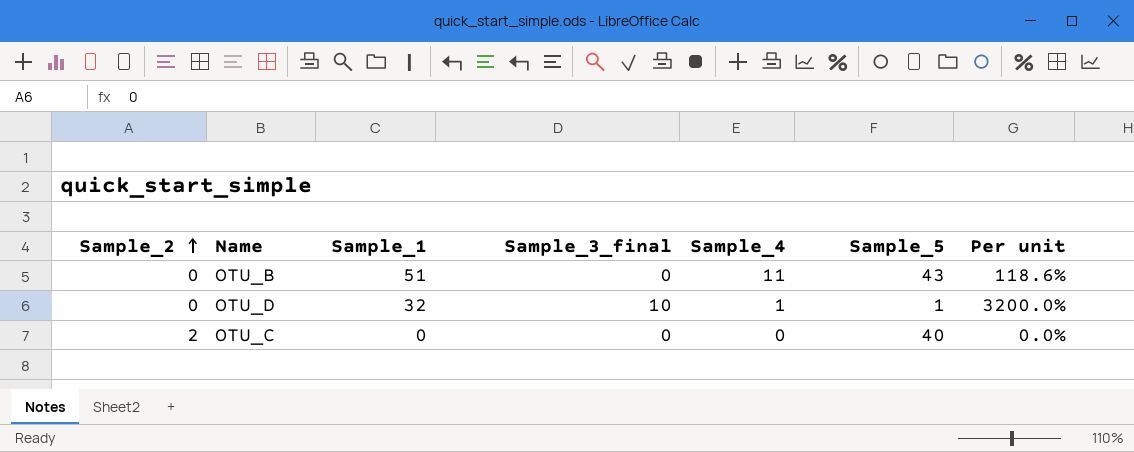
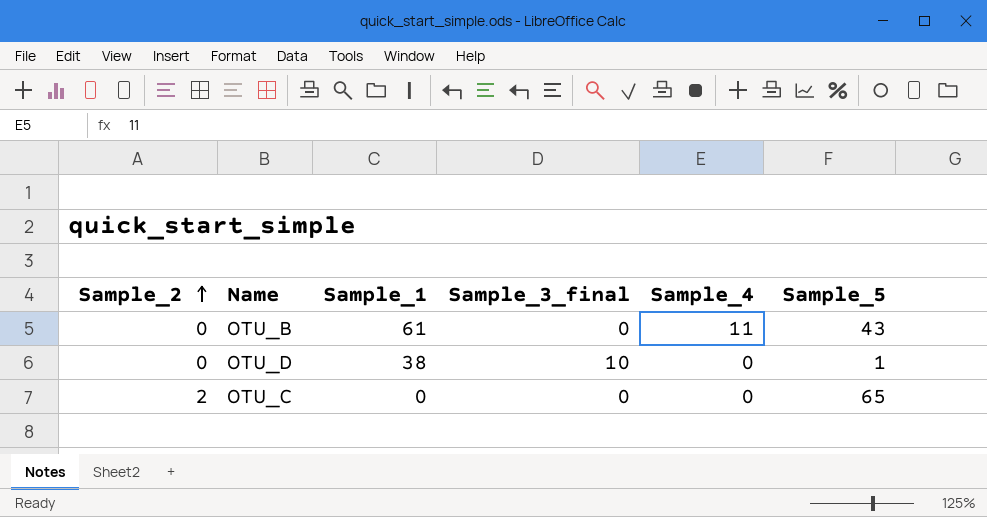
column Per unit | formula: [Sample_1] / [Sample_5] -> none
OTU_B | Sample_1: 51 -> 61
OTU_D | Sample_1: 32 -> 38
OTU_D | Sample_4: 1 -> 0
OTU_C | Sample_5: 40 -> 65

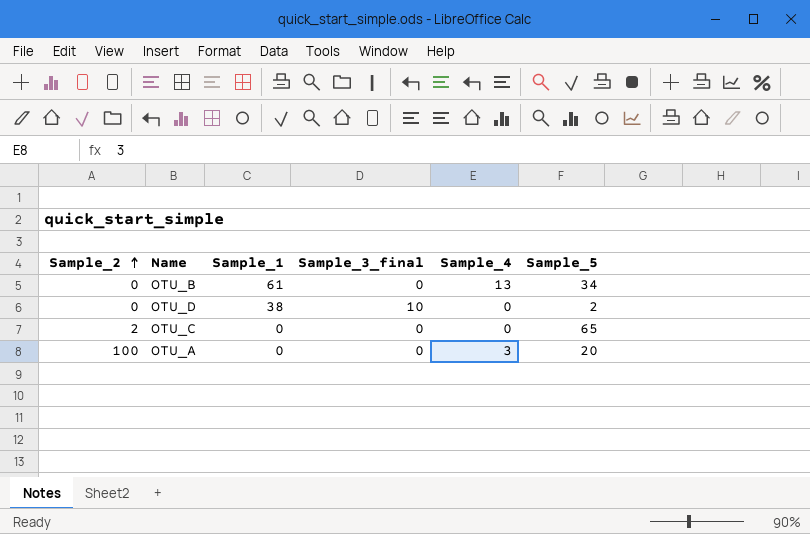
OTU_B | Sample_4: 11 -> 13
OTU_B | Sample_5: 43 -> 34
OTU_D | Sample_5: 1 -> 2
row OTU_A: none -> 100 | 0 | 0 | 3 | 20

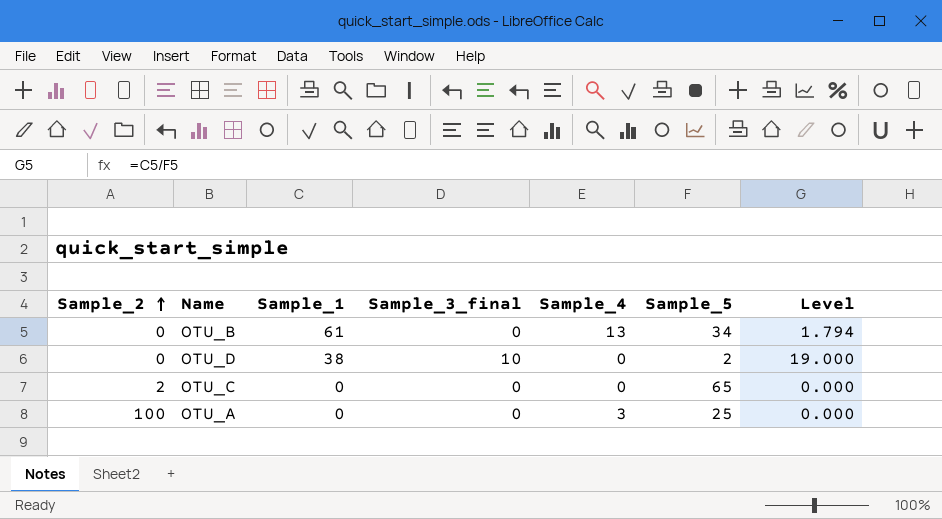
column Level | formula: none -> [Sample_1] / [Sample_5]
OTU_A | Sample_5: 20 -> 25

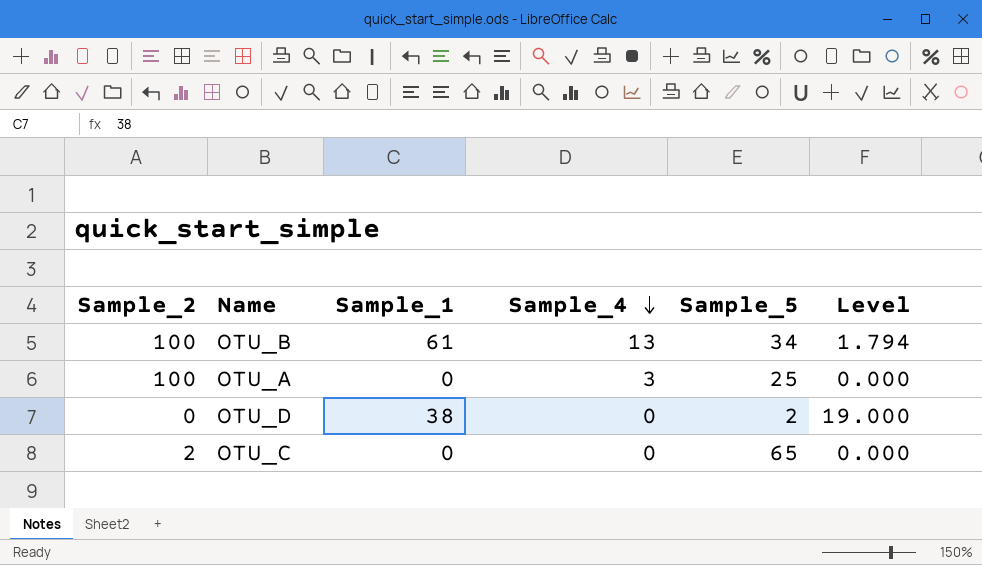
row order: Sample_2 ascending -> Sample_4 descending
column Sample_3_final | position: 4 -> none
OTU_B | Sample_2: 0 -> 100

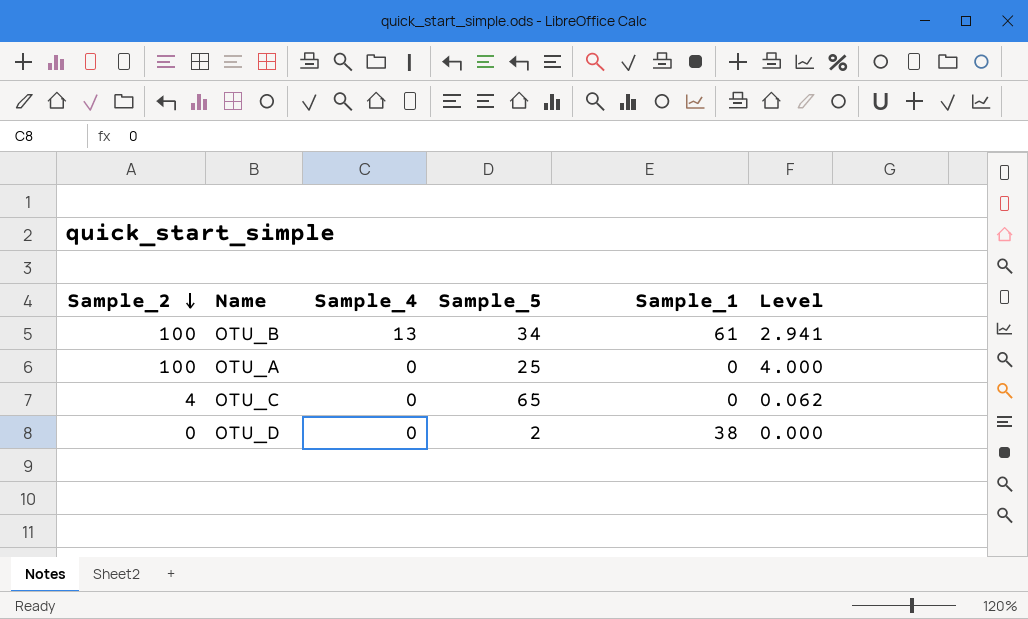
row order: Sample_4 descending -> Sample_2 descending
column Sample_1 | position: 3 -> 5
column Level | formula: [Sample_1] / [Sample_5] -> [Sample_2] / [Sample_5]
OTU_A | Sample_4: 3 -> 0
OTU_C | Sample_2: 2 -> 4

